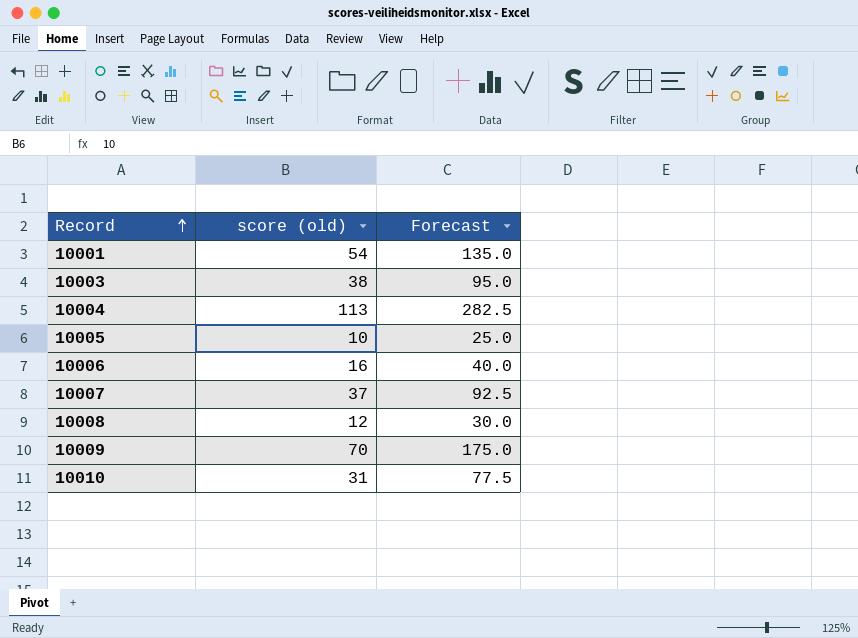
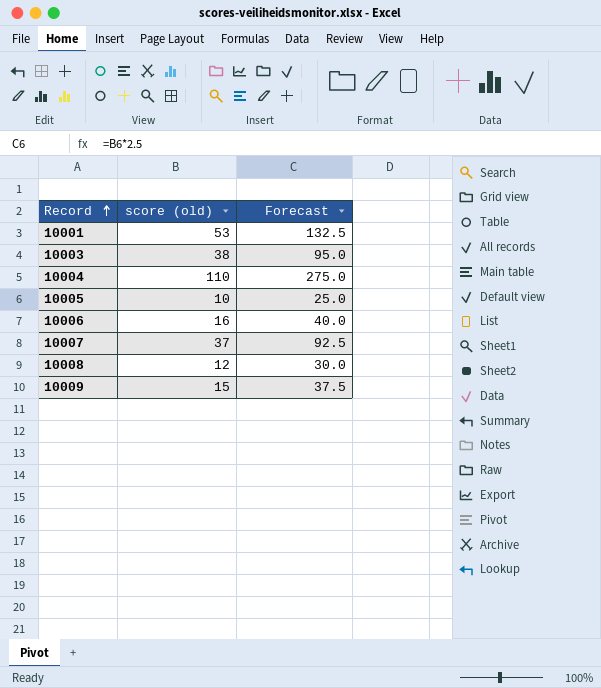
row 10010: 31 | 77.5 -> none
10001 | score (old): 54 -> 53
10001 | Forecast: 135.0 -> 132.5
10004 | score (old): 113 -> 110
10004 | Forecast: 282.5 -> 275.0
10009 | score (old): 70 -> 15
10009 | Forecast: 175.0 -> 37.5

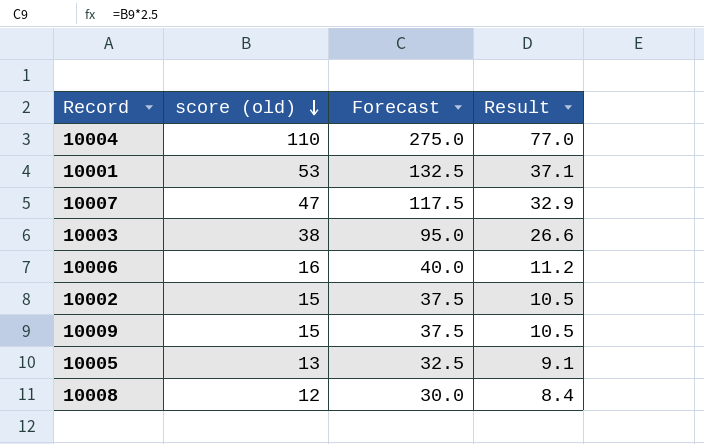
row order: Record ascending -> score (old) descending
column Result | formula: none -> [score (old)] * 0.7
10007 | score (old): 37 -> 47
10007 | Forecast: 92.5 -> 117.5
row 10002: none -> 15 | 37.5 | 10.5
10005 | score (old): 10 -> 13
10005 | Forecast: 25.0 -> 32.5

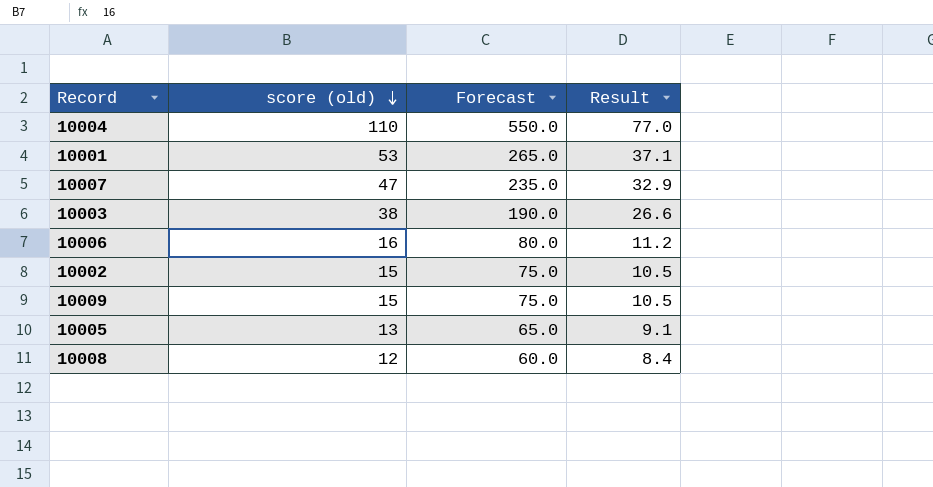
column Forecast | formula: [score (old)] * 2.5 -> [score (old)] * 5

